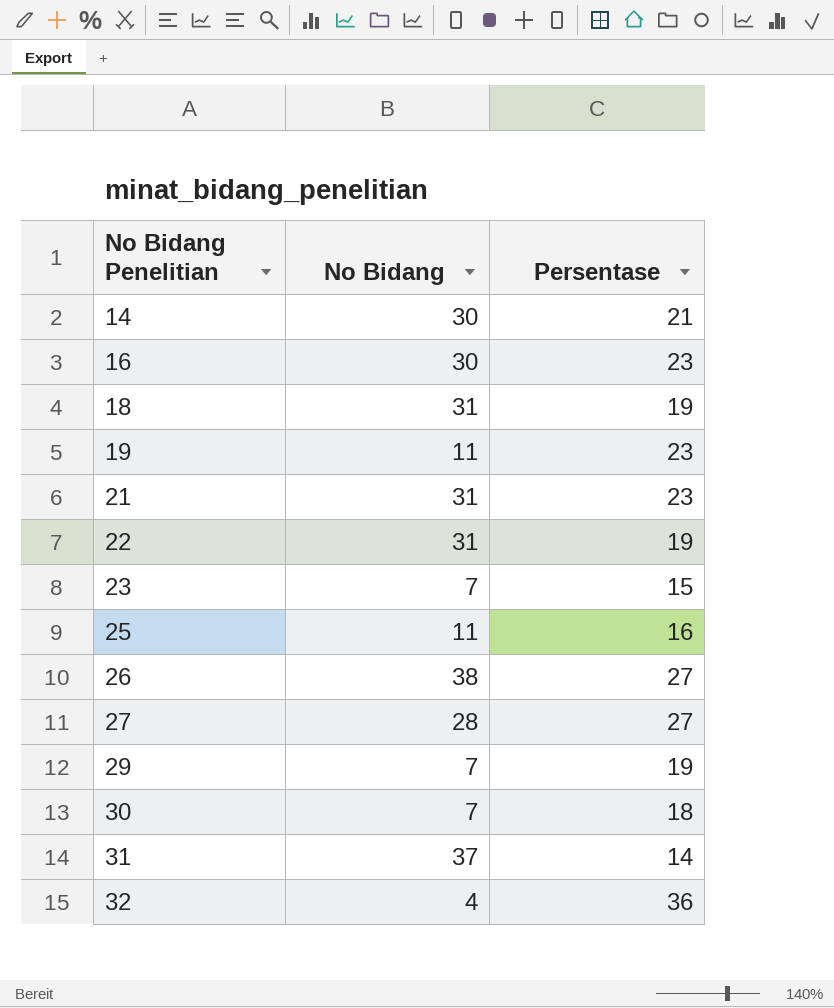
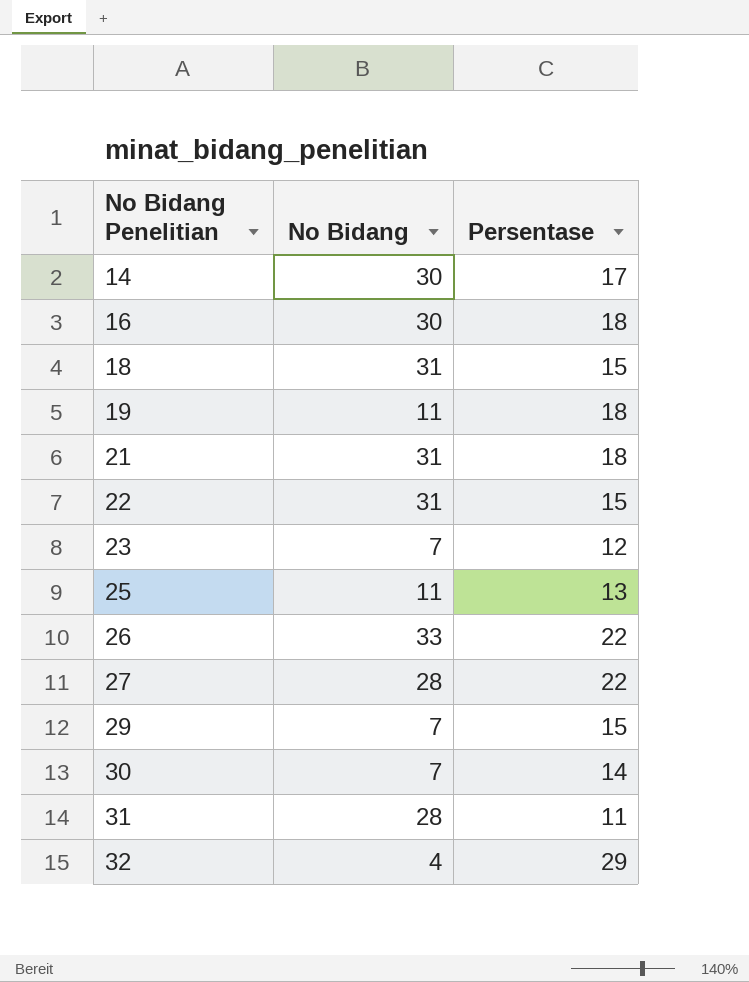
14 | Persentase: 21 -> 17
16 | Persentase: 23 -> 18
18 | Persentase: 19 -> 15
19 | Persentase: 23 -> 18
21 | Persentase: 23 -> 18
22 | Persentase: 19 -> 15
23 | Persentase: 15 -> 12
25 | Persentase: 16 -> 13
26 | No Bidang: 38 -> 33
26 | Persentase: 27 -> 22
27 | Persentase: 27 -> 22
29 | Persentase: 19 -> 15
30 | Persentase: 18 -> 14
31 | No Bidang: 37 -> 28
31 | Persentase: 14 -> 11
32 | Persentase: 36 -> 29

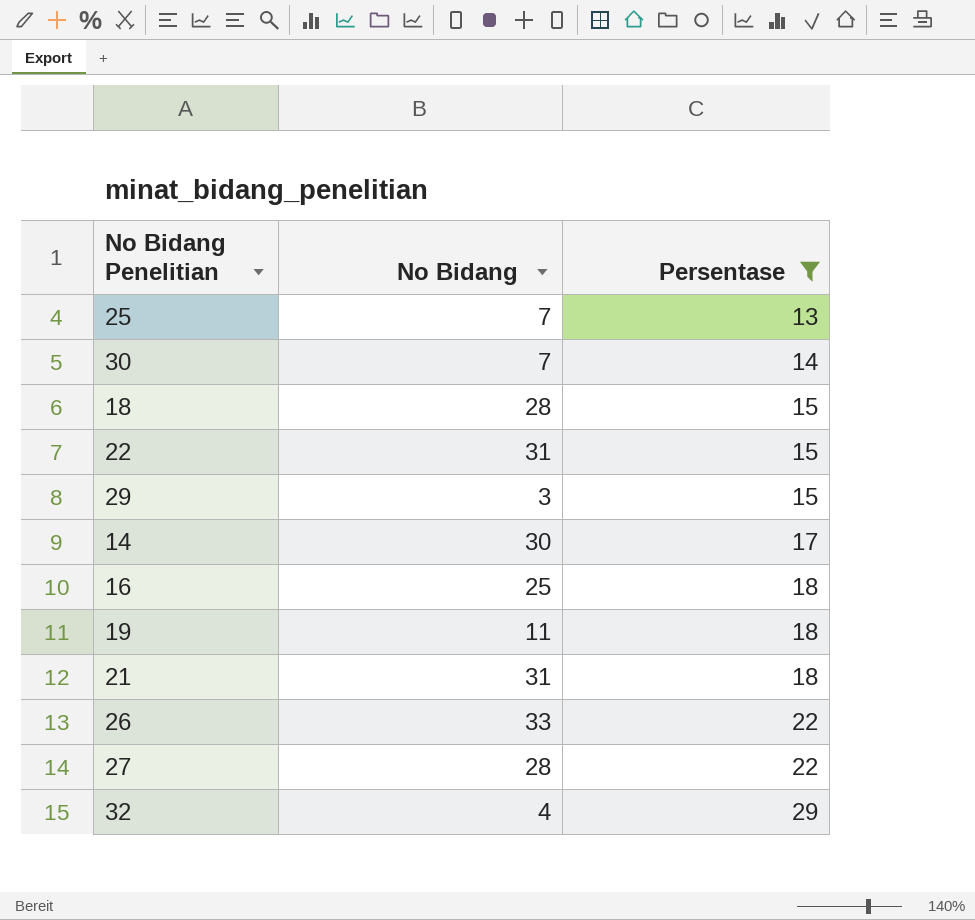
filter: none -> Persentase >= 13
row order: No Bidang Penelitian ascending -> Persentase ascending
25 | No Bidang: 11 -> 7
18 | No Bidang: 31 -> 28
29 | No Bidang: 7 -> 3
16 | No Bidang: 30 -> 25

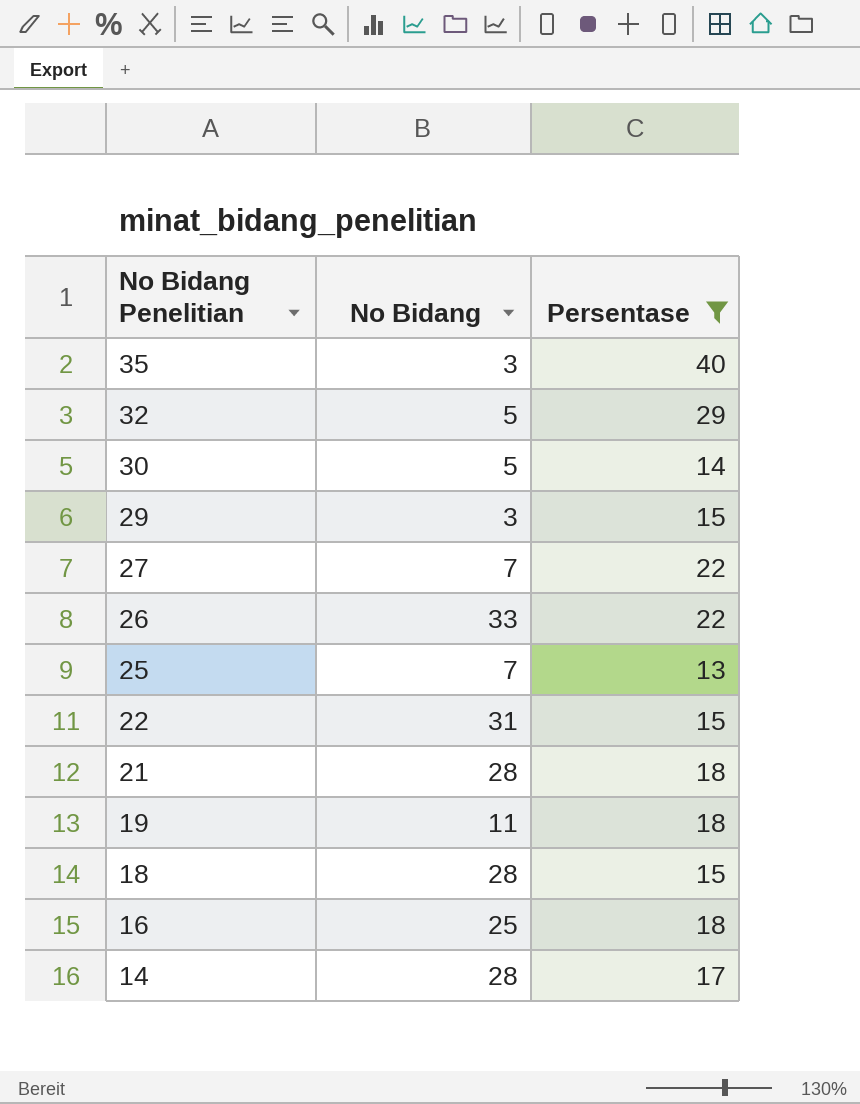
row order: Persentase ascending -> No Bidang Penelitian descending
row 35: none -> 3 | 40
32 | No Bidang: 4 -> 5
30 | No Bidang: 7 -> 5
27 | No Bidang: 28 -> 7
21 | No Bidang: 31 -> 28
14 | No Bidang: 30 -> 28

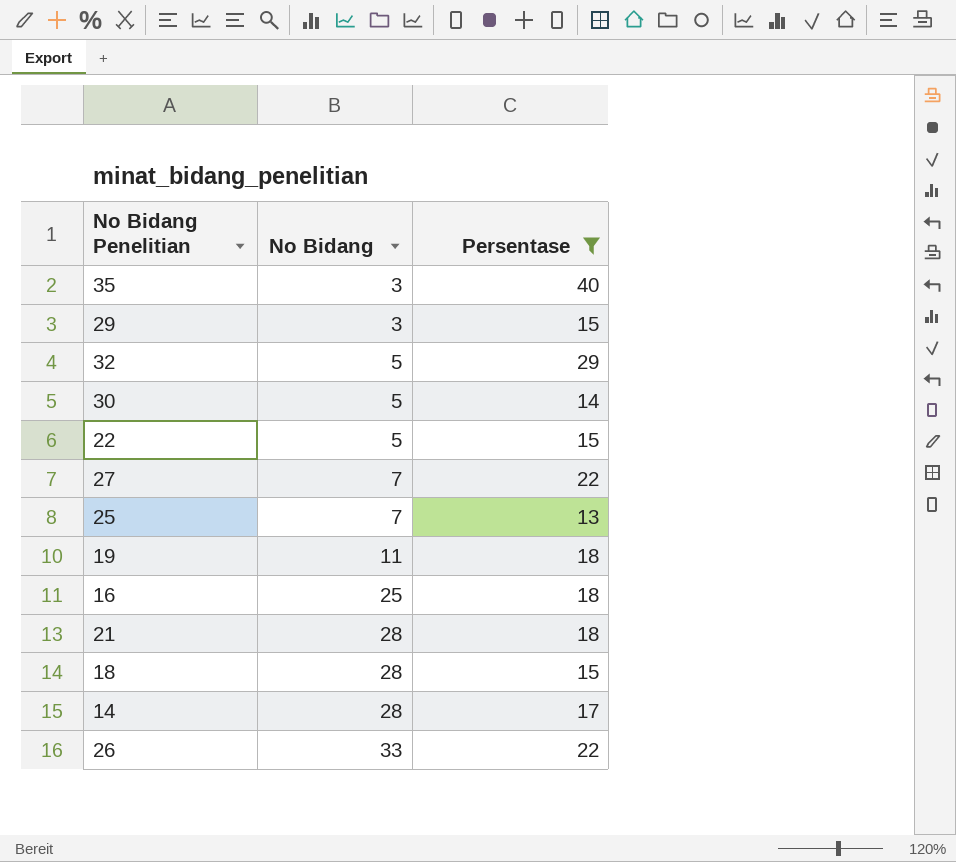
row order: No Bidang Penelitian descending -> No Bidang ascending
22 | No Bidang: 31 -> 5

